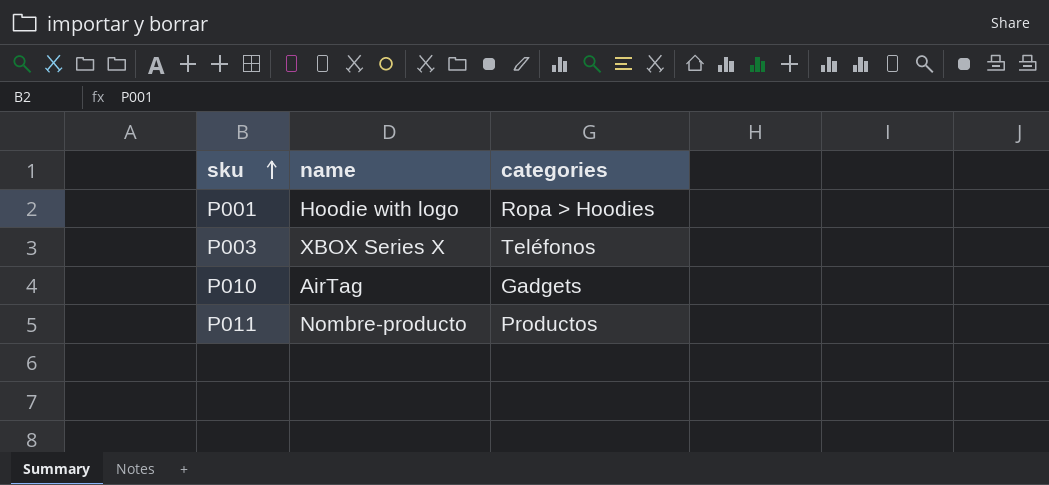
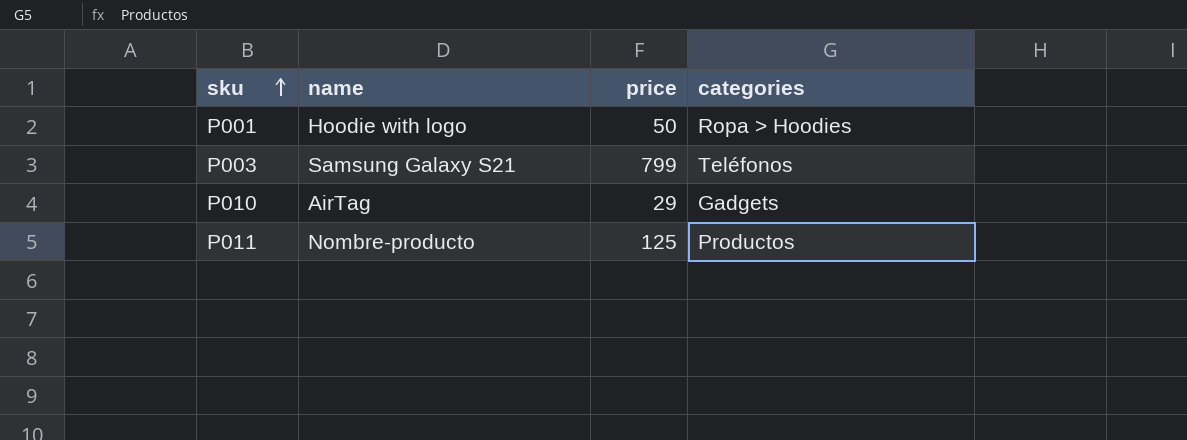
column price | position: none -> 3
P003 | name: XBOX Series X -> Samsung Galaxy S21

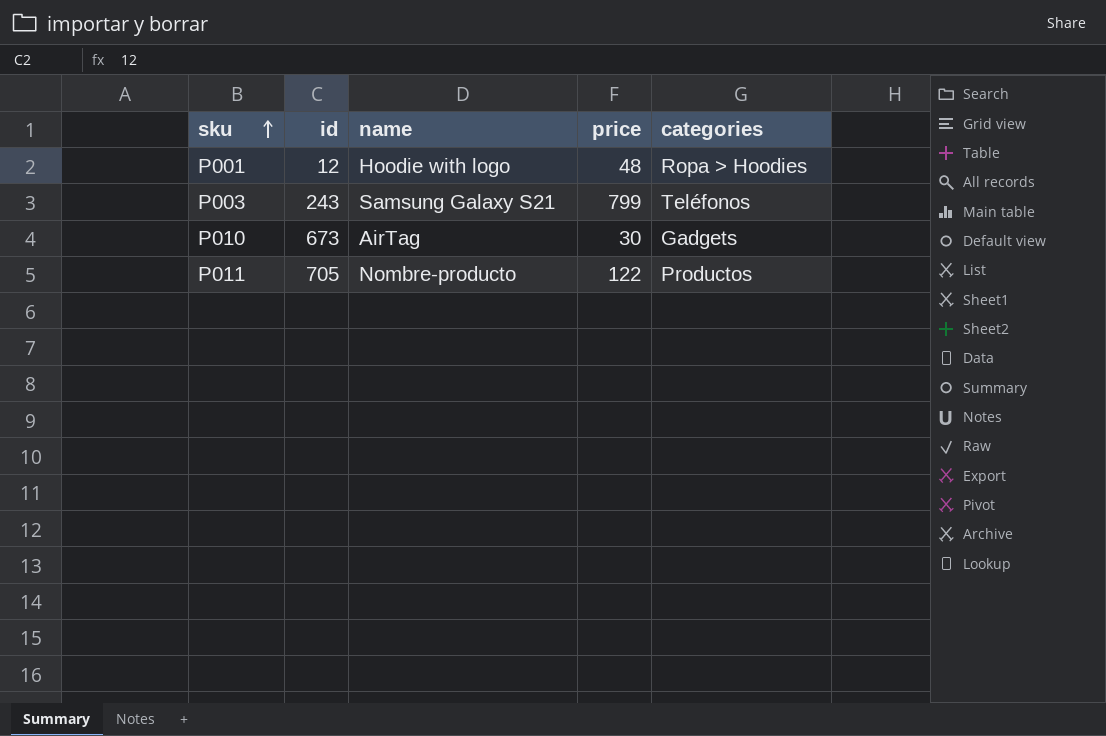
column id | position: none -> 2
P001 | price: 50 -> 48
P010 | price: 29 -> 30
P011 | price: 125 -> 122

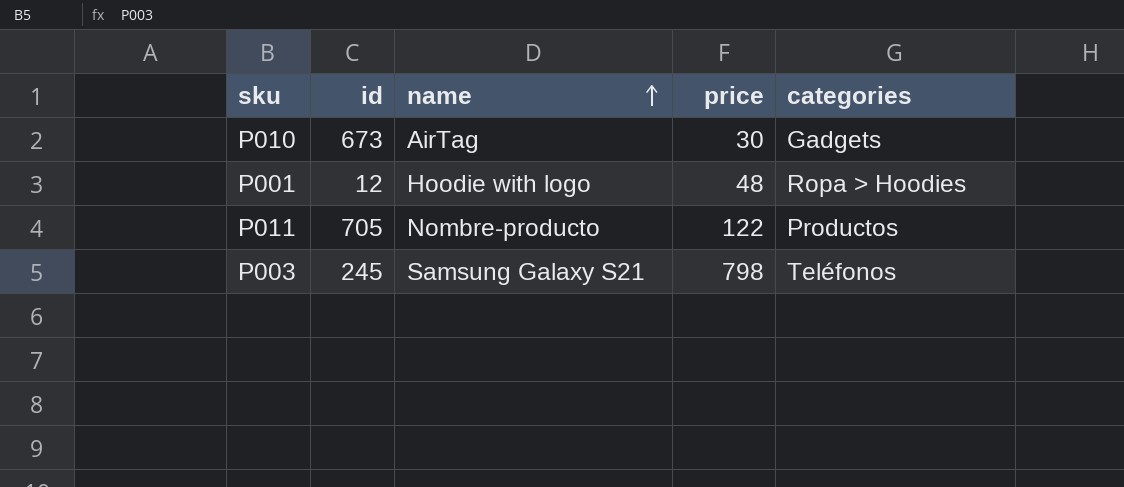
row order: sku ascending -> name ascending
P003 | id: 243 -> 245
P003 | price: 799 -> 798

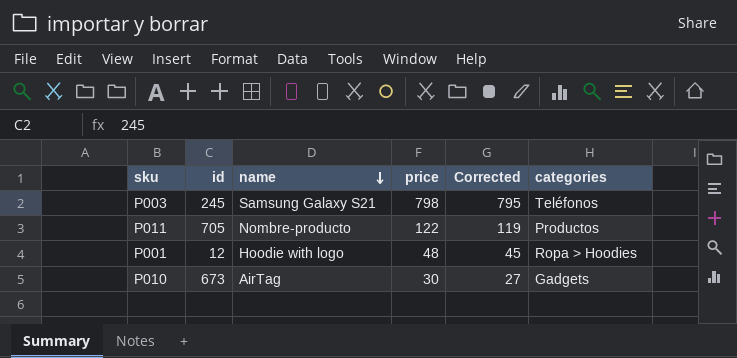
row order: name ascending -> name descending
column Corrected | formula: none -> [price] - 3

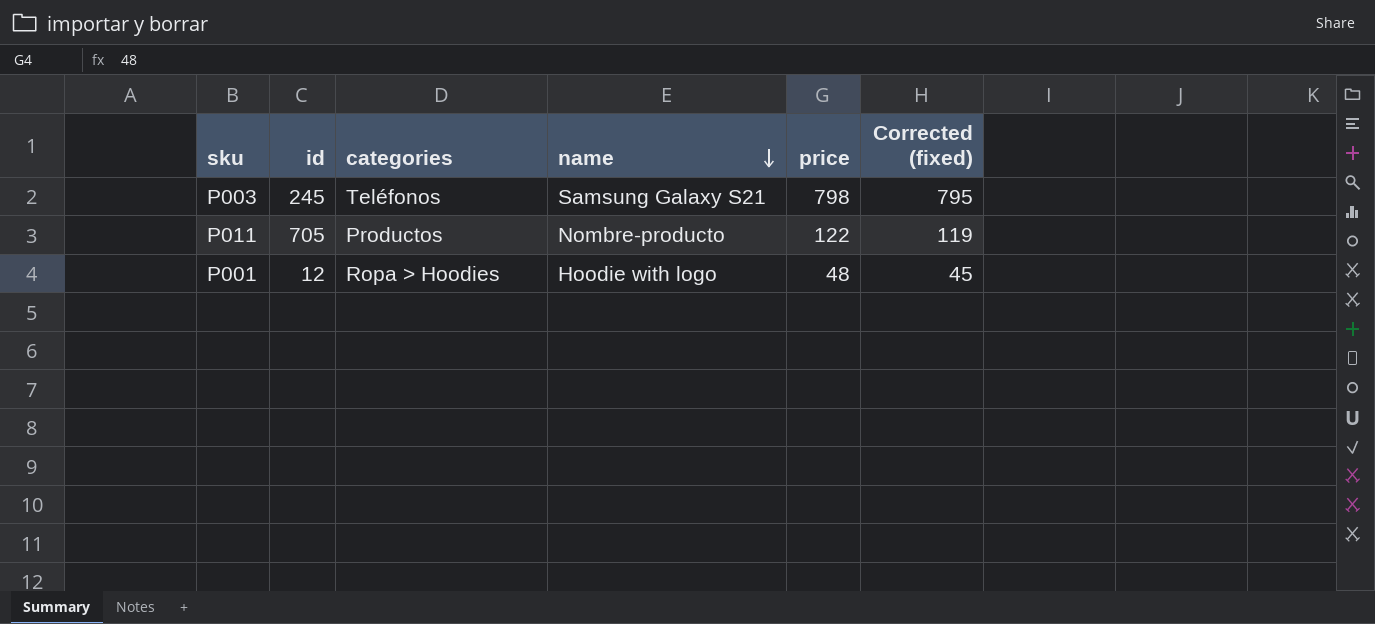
column categories | position: 6 -> 3
column name: Corrected -> Corrected (fixed)
row P010: 673 | AirTag | 30 | 27 | Gadgets -> none

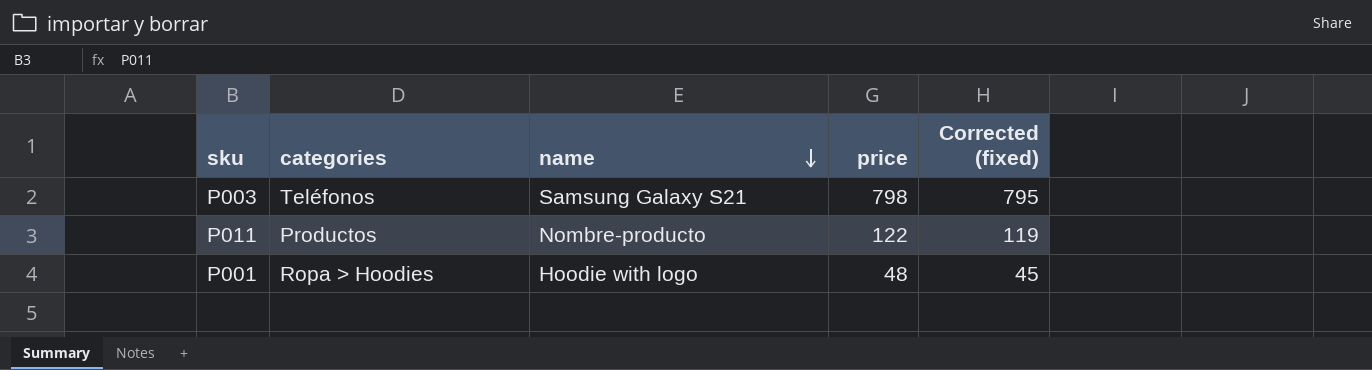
column id | position: 2 -> none

